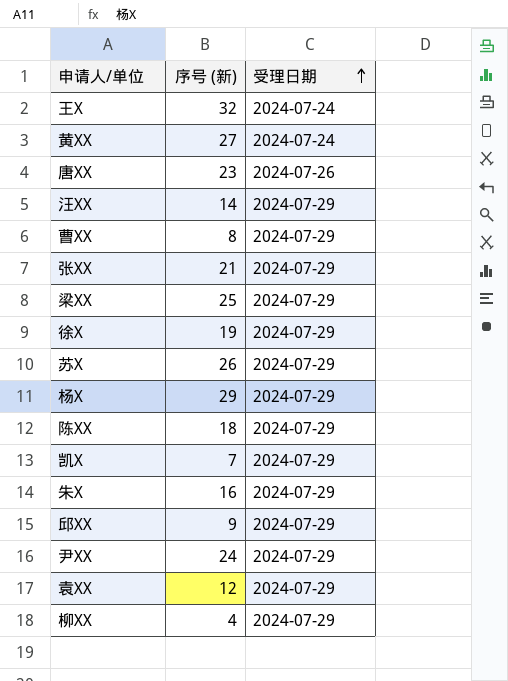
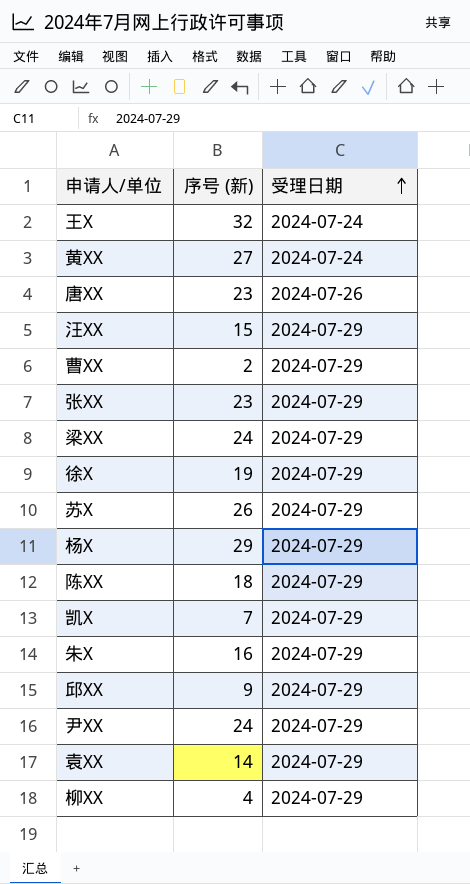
汪XX | 序号 (新): 14 -> 15
曹XX | 序号 (新): 8 -> 2
张XX | 序号 (新): 21 -> 23
梁XX | 序号 (新): 25 -> 24
袁XX | 序号 (新): 12 -> 14

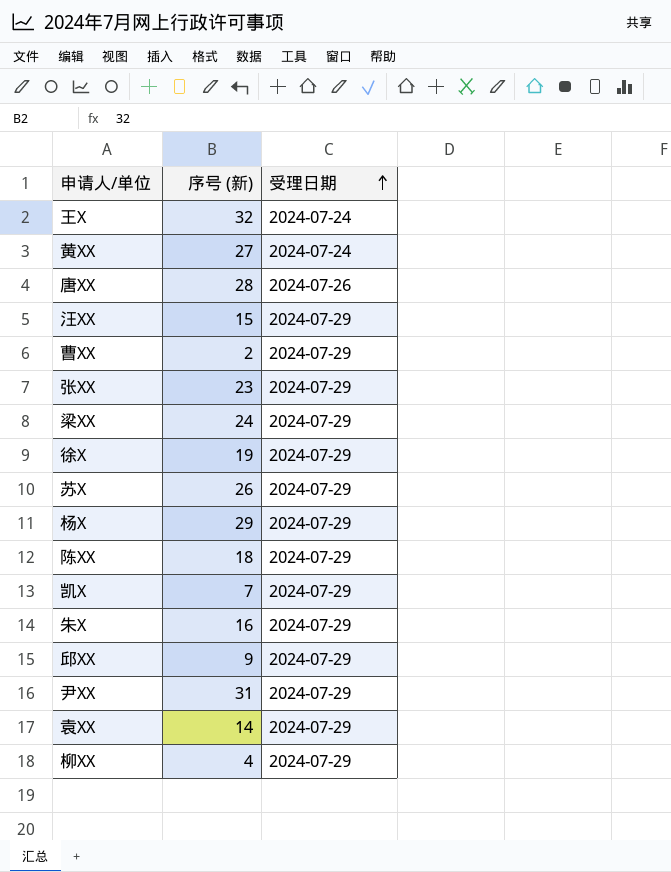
唐XX | 序号 (新): 23 -> 28
尹XX | 序号 (新): 24 -> 31

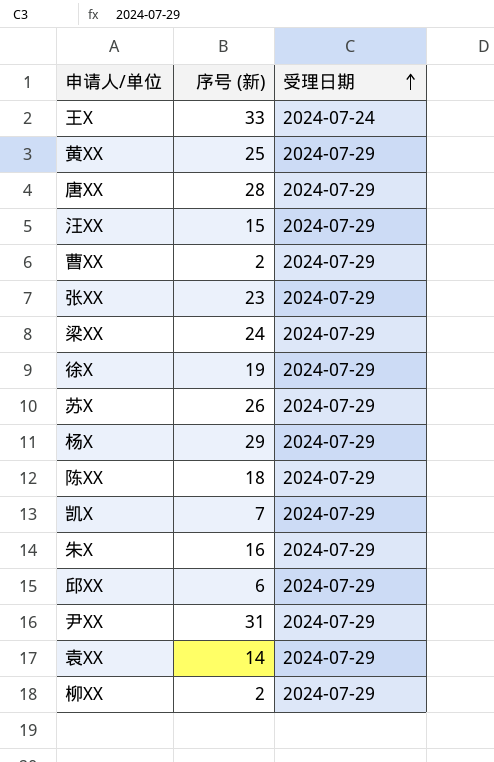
王X | 序号 (新): 32 -> 33
黄XX | 序号 (新): 27 -> 25
黄XX | 受理日期: 2024-07-24 -> 2024-07-29
唐XX | 受理日期: 2024-07-26 -> 2024-07-29
邱XX | 序号 (新): 9 -> 6
柳XX | 序号 (新): 4 -> 2

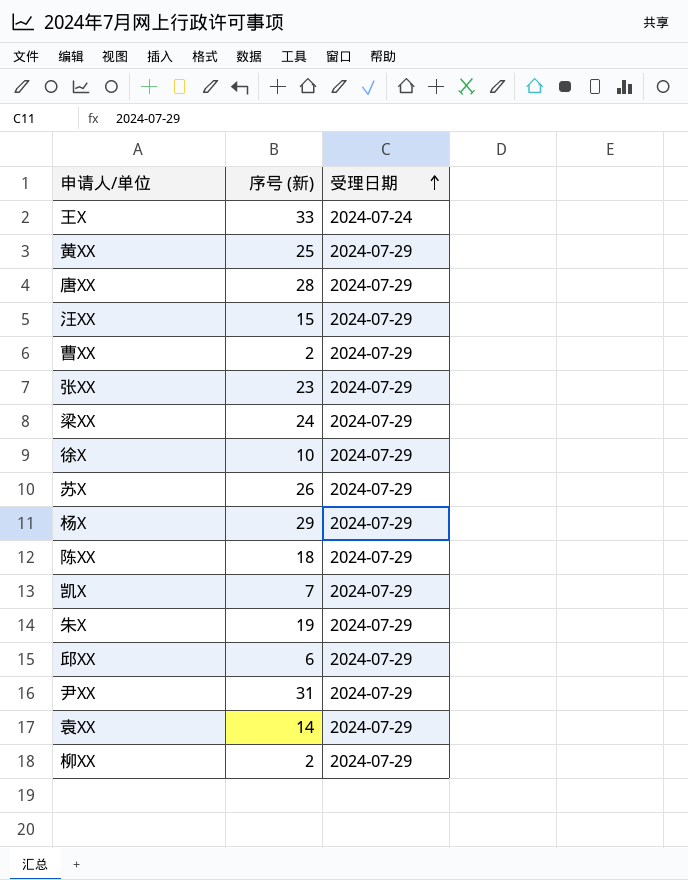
徐X | 序号 (新): 19 -> 10
朱X | 序号 (新): 16 -> 19

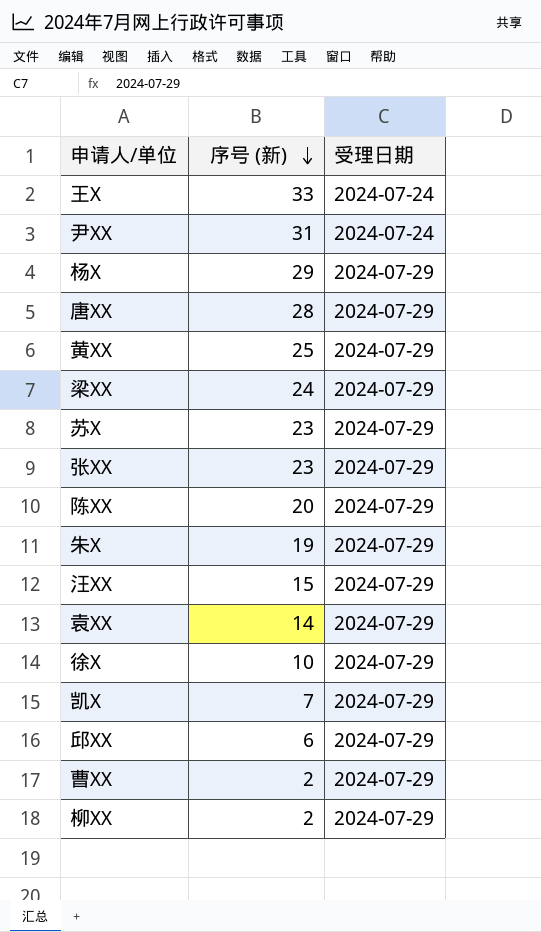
row order: 受理日期 ascending -> 序号 (新) descending
尹XX | 受理日期: 2024-07-29 -> 2024-07-24
苏X | 序号 (新): 26 -> 23
陈XX | 序号 (新): 18 -> 20

